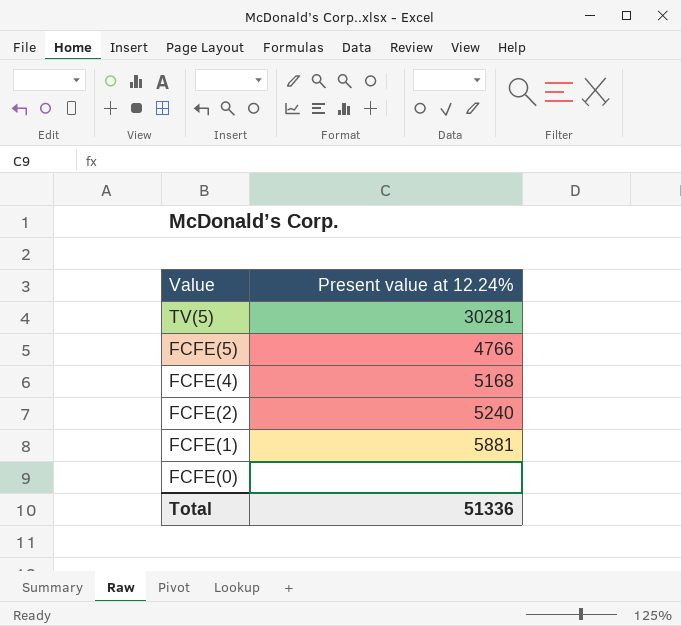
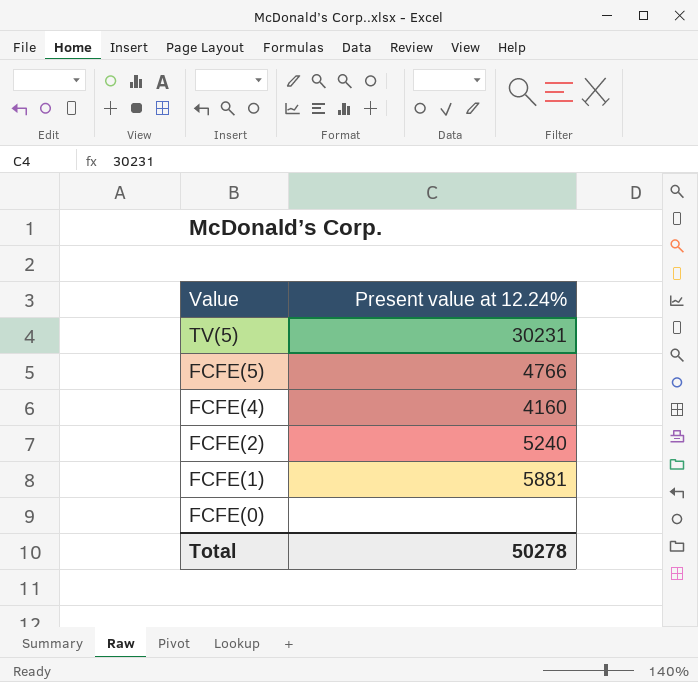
TV(5) | Present value at 12.24%: 30281 -> 30231
FCFE(4) | Present value at 12.24%: 5168 -> 4160
Total | Present value at 12.24%: 51336 -> 50278

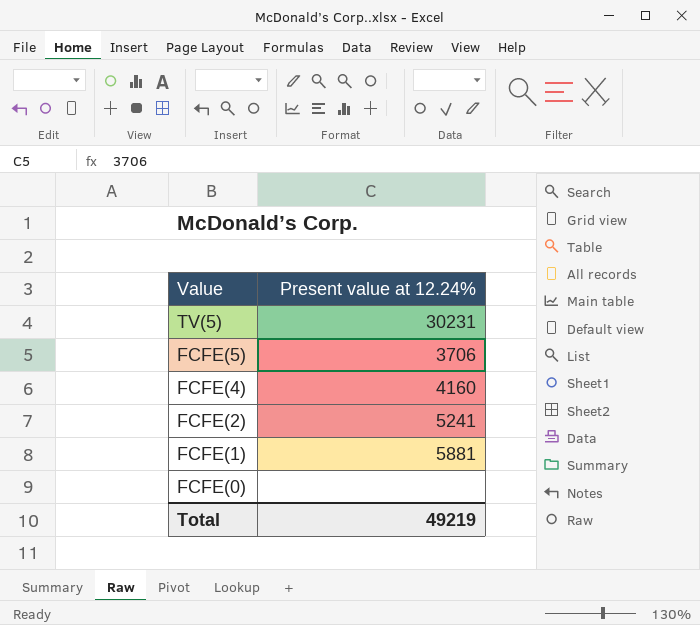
FCFE(5) | Present value at 12.24%: 4766 -> 3706
FCFE(2) | Present value at 12.24%: 5240 -> 5241
Total | Present value at 12.24%: 50278 -> 49219

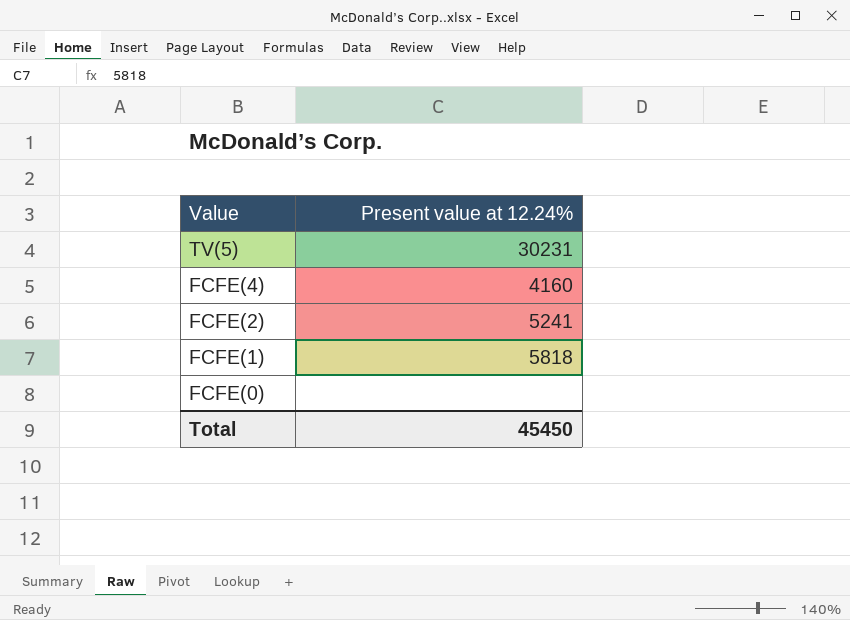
row FCFE(5): 3706 -> none
FCFE(1) | Present value at 12.24%: 5881 -> 5818
Total | Present value at 12.24%: 49219 -> 45450

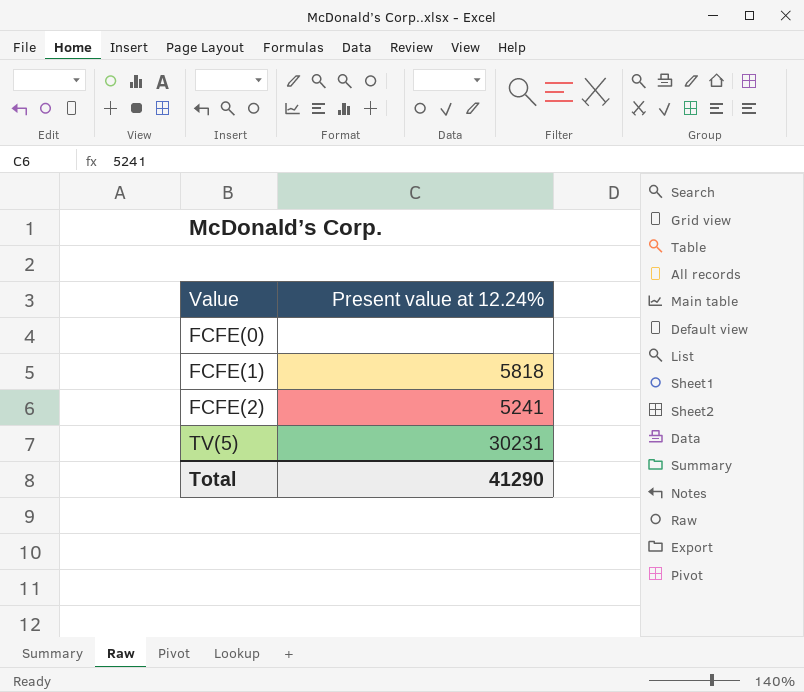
row order: Value descending -> Value ascending
row FCFE(4): 4160 -> none
Total | Present value at 12.24%: 45450 -> 41290

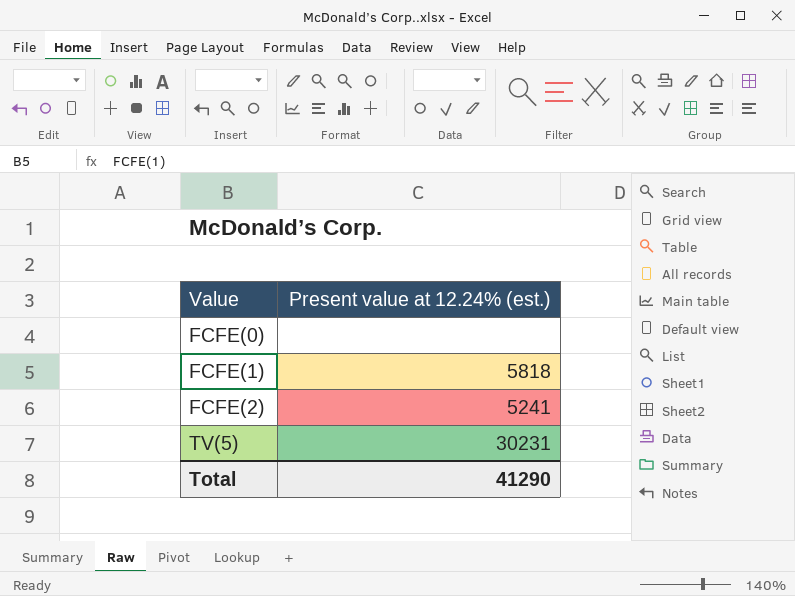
column name: Present value at 12.24% -> Present value at 12.24% (est.)

